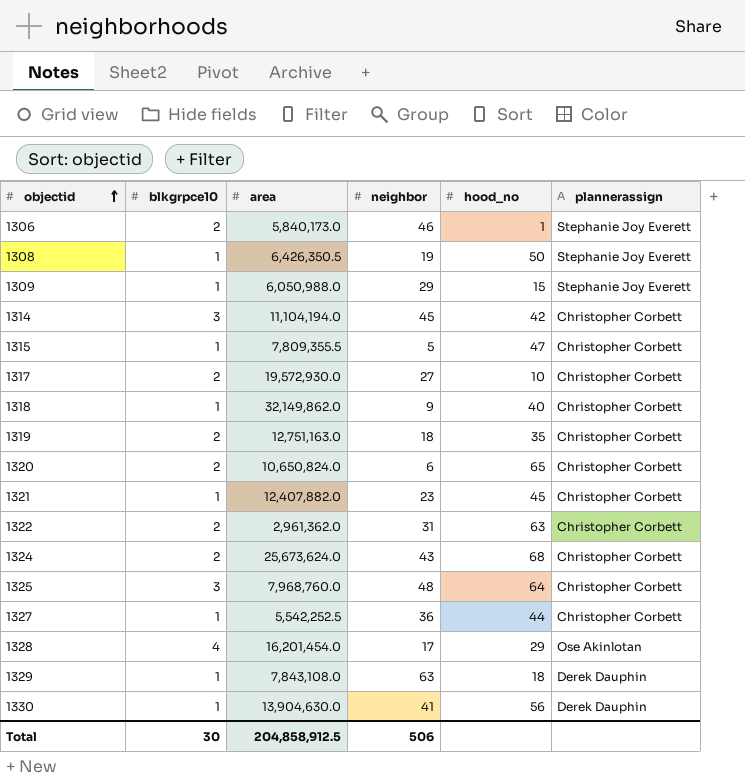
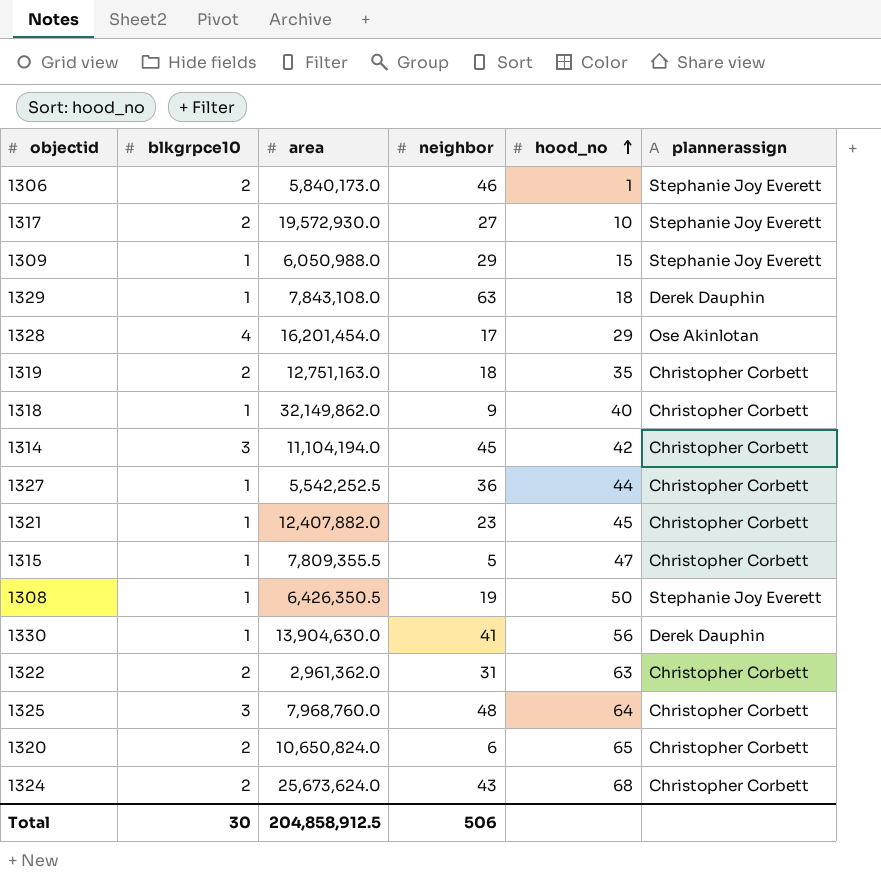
row order: objectid ascending -> hood_no ascending
1317 | plannerassign: Christopher Corbett -> Stephanie Joy Everett

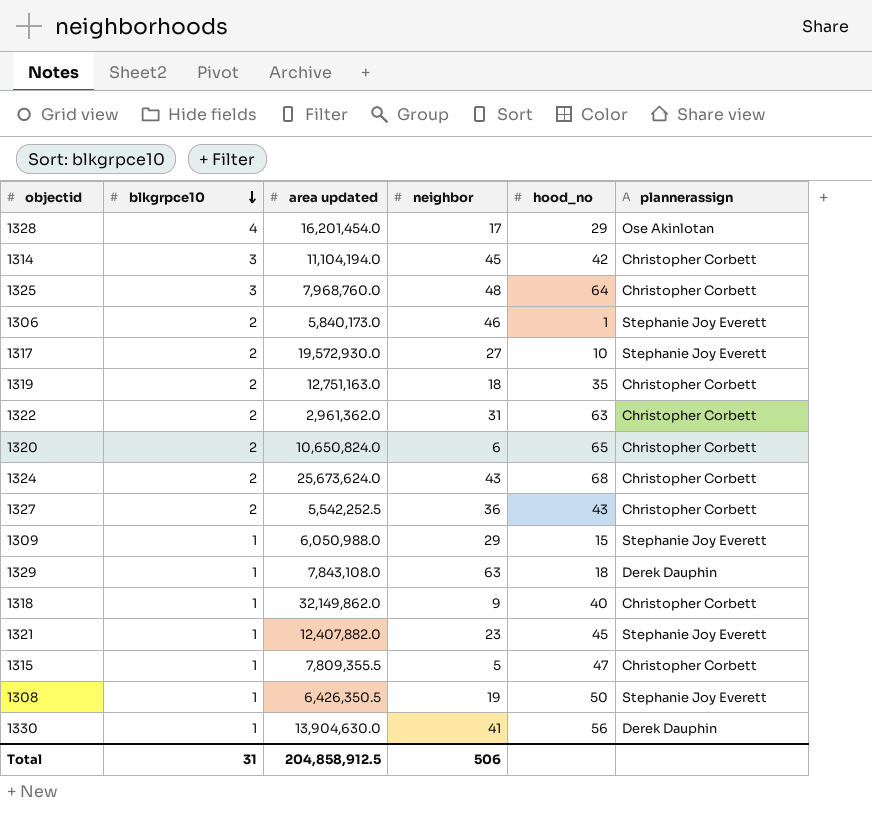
row order: hood_no ascending -> blkgrpce10 descending
column name: area -> area updated
1327 | blkgrpce10: 1 -> 2
1327 | hood_no: 44 -> 43
1321 | plannerassign: Christopher Corbett -> Stephanie Joy Everett
Total | blkgrpce10: 30 -> 31

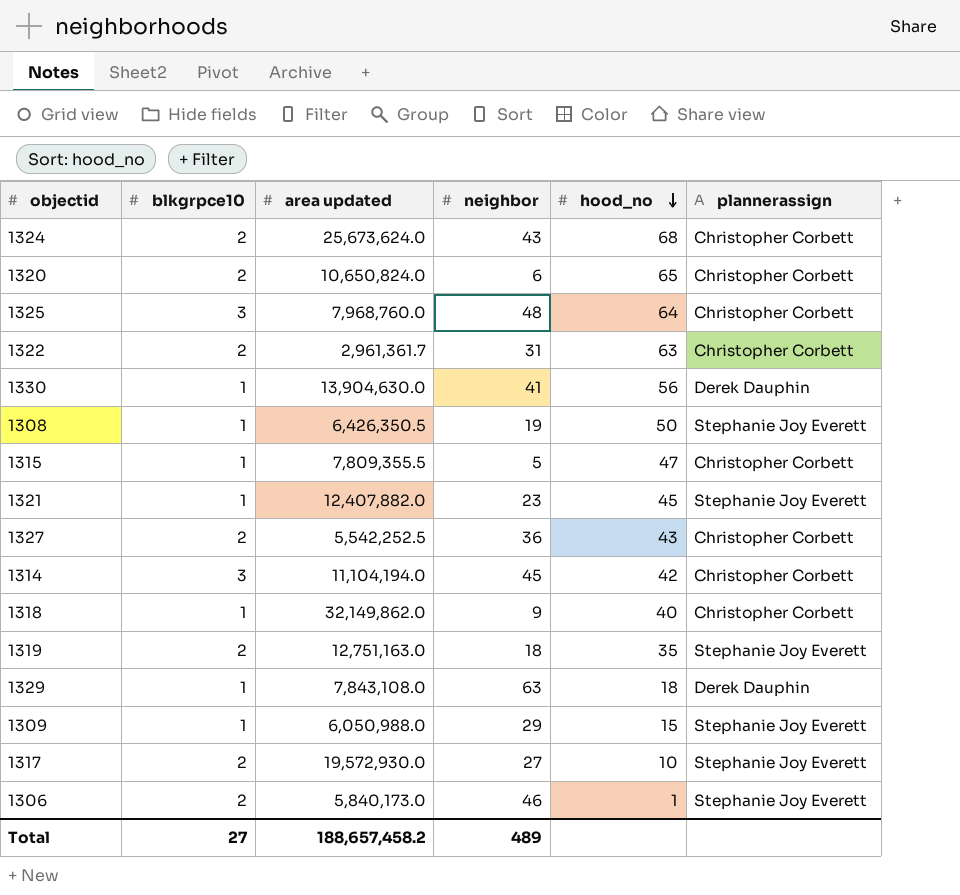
row order: blkgrpce10 descending -> hood_no descending
row 1328: 4 | 16,201,454.0 | 17 | 29 | Ose Akinlotan -> none
1322 | area updated: 2,961,362.0 -> 2,961,361.7
1319 | plannerassign: Christopher Corbett -> Stephanie Joy Everett
Total | blkgrpce10: 31 -> 27
Total | area updated: 204,858,912.5 -> 188,657,458.2
Total | neighbor: 506 -> 489

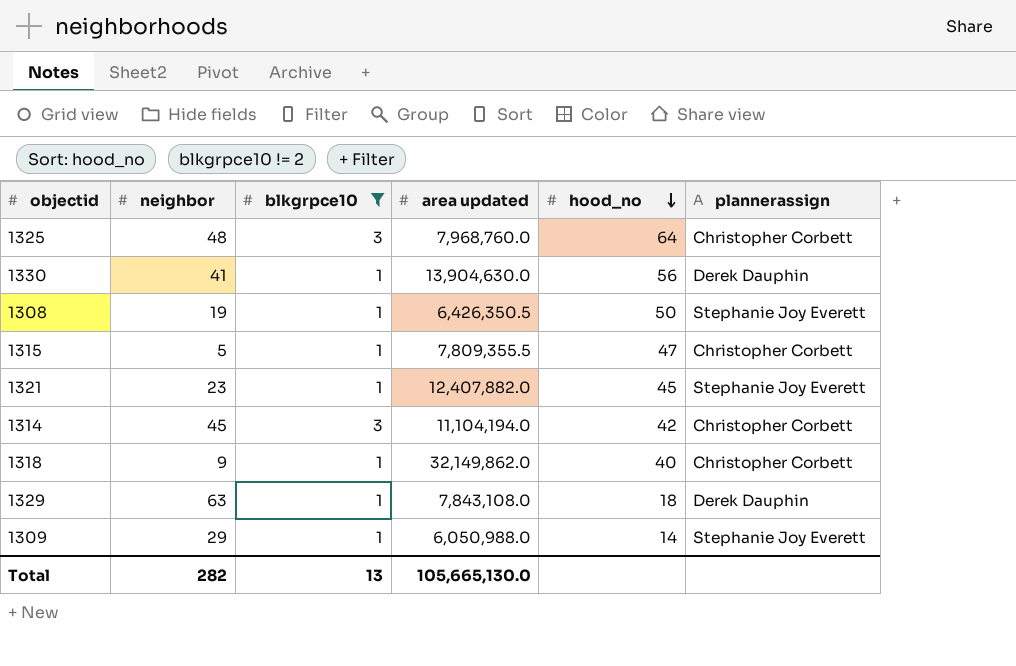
filter: none -> blkgrpce10 != 2
column neighbor | position: 4 -> 2
1309 | hood_no: 15 -> 14
Total | neighbor: 489 -> 282
Total | blkgrpce10: 27 -> 13
Total | area updated: 188,657,458.2 -> 105,665,130.0

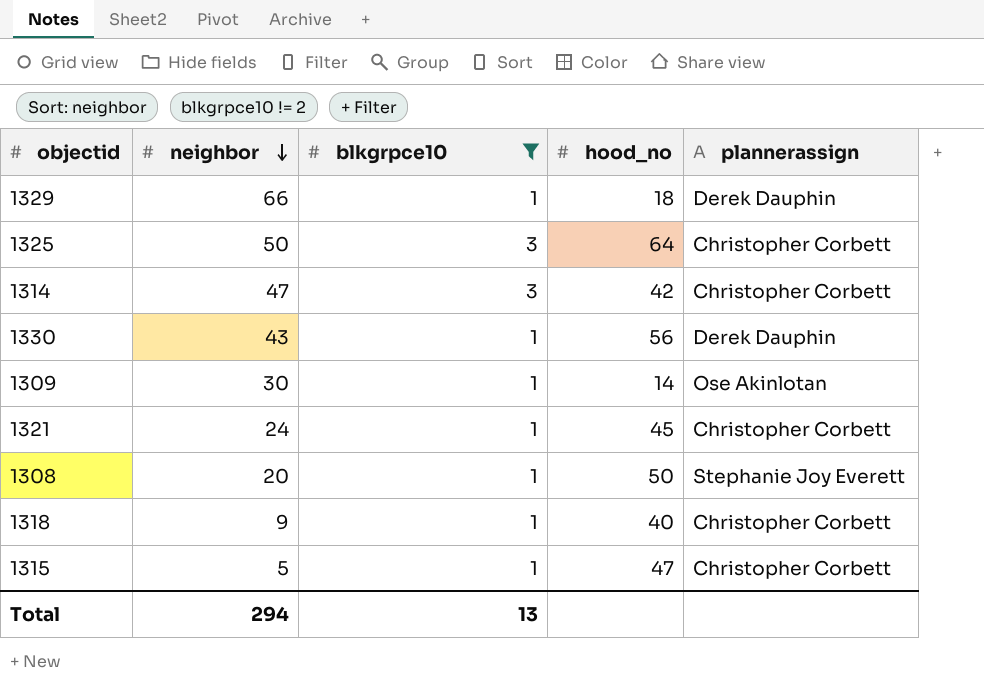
row order: hood_no descending -> neighbor descending
column area updated | position: 4 -> none
1329 | neighbor: 63 -> 66
1325 | neighbor: 48 -> 50
1314 | neighbor: 45 -> 47
1330 | neighbor: 41 -> 43
1309 | neighbor: 29 -> 30
1309 | plannerassign: Stephanie Joy Everett -> Ose Akinlotan
1321 | neighbor: 23 -> 24
1321 | plannerassign: Stephanie Joy Everett -> Christopher Corbett
1308 | neighbor: 19 -> 20
Total | neighbor: 282 -> 294

